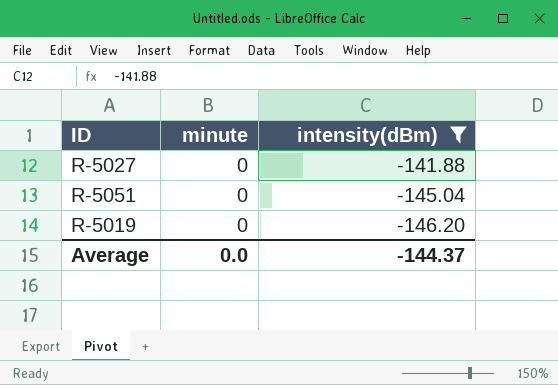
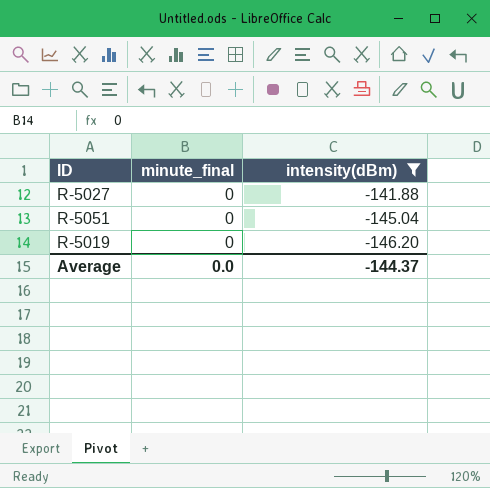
column name: minute -> minute_final

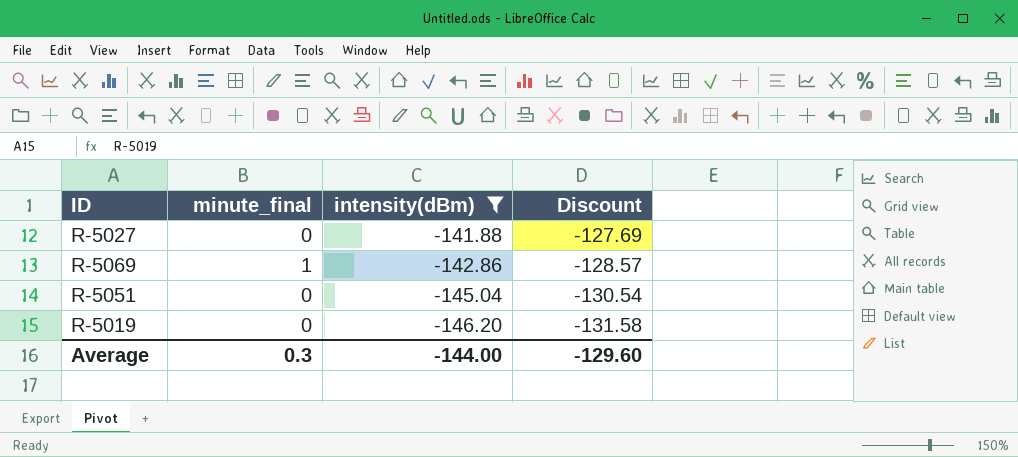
column Discount | formula: none -> [intensity(dBm)] * 0.9
row R-5069: none -> 1 | -142.86 | -128.57
Average | minute_final: 0.0 -> 0.3
Average | intensity(dBm): -144.37 -> -144.00

